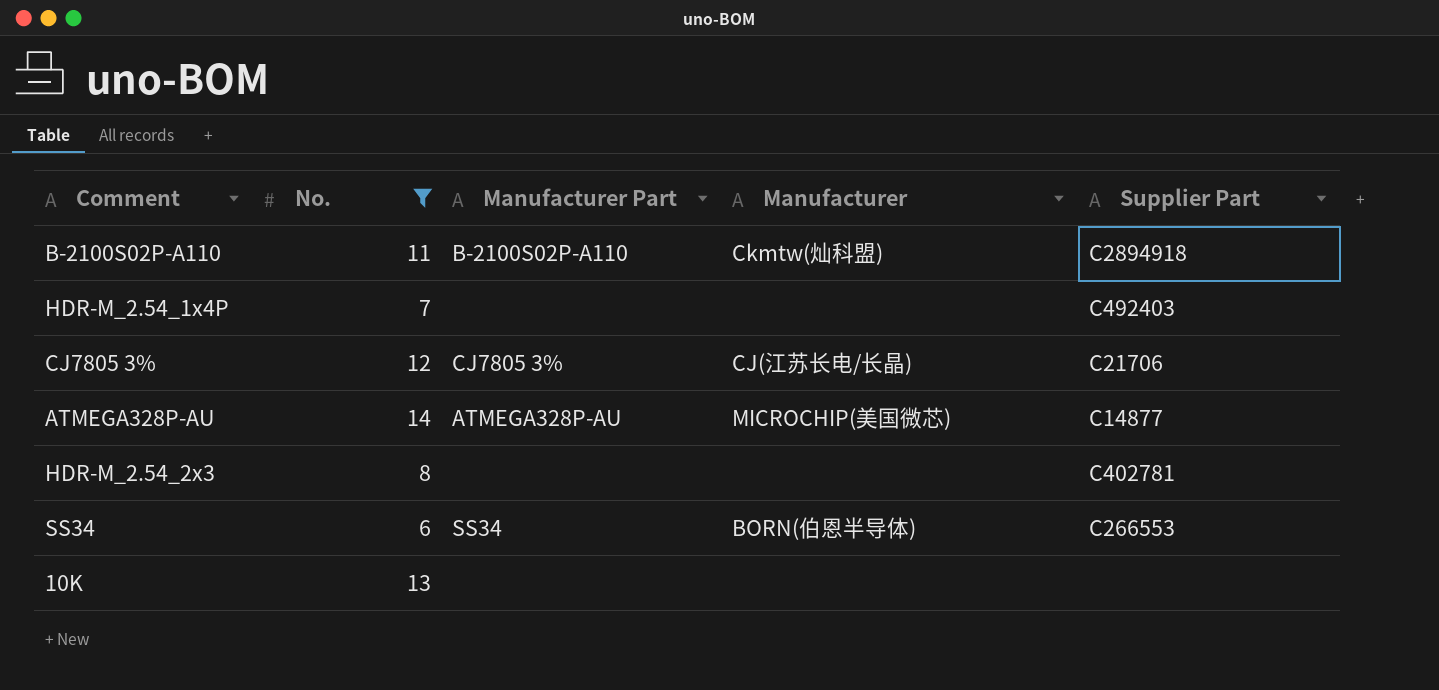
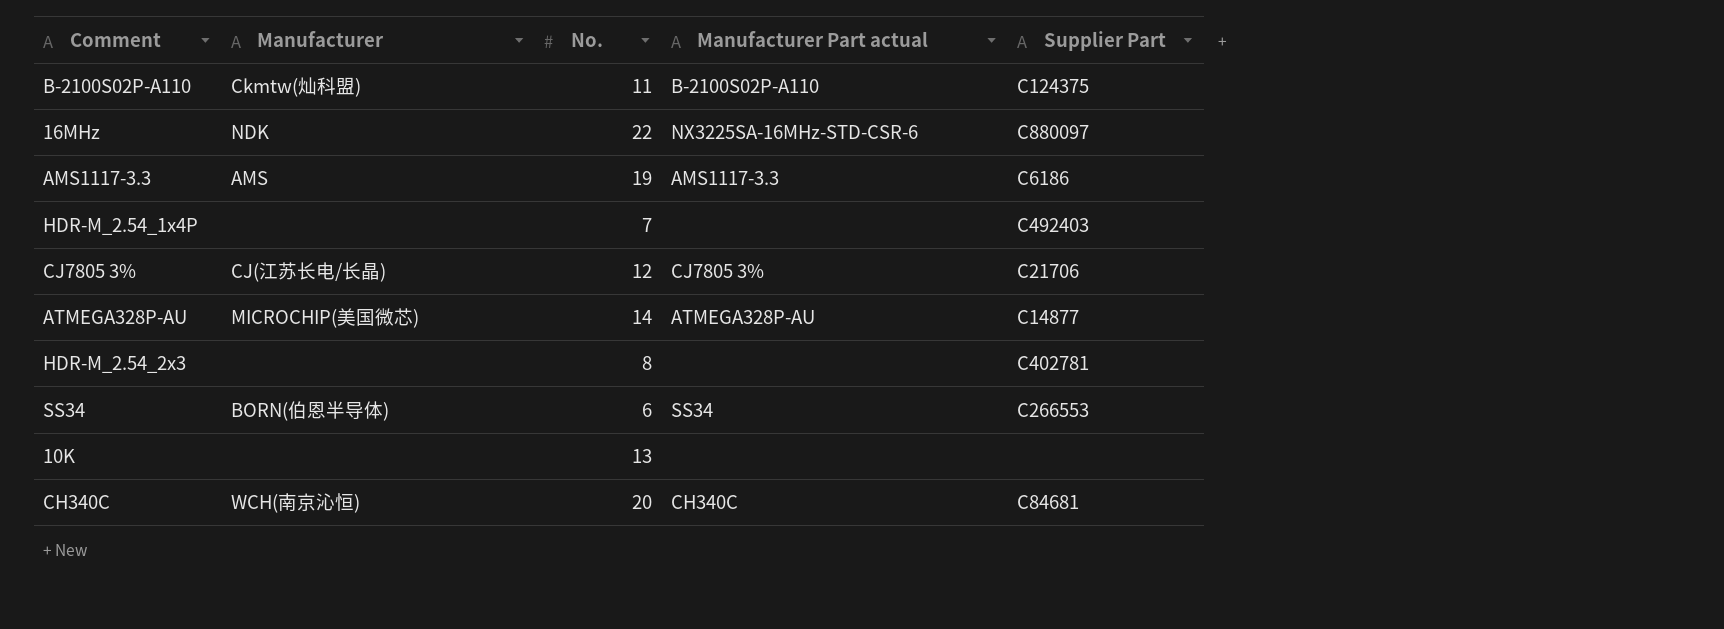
filter: No. <= 14 -> none
column Manufacturer | position: 4 -> 2
column name: Manufacturer Part -> Manufacturer Part actual
B-2100S02P-A110 | Supplier Part: C2894918 -> C124375

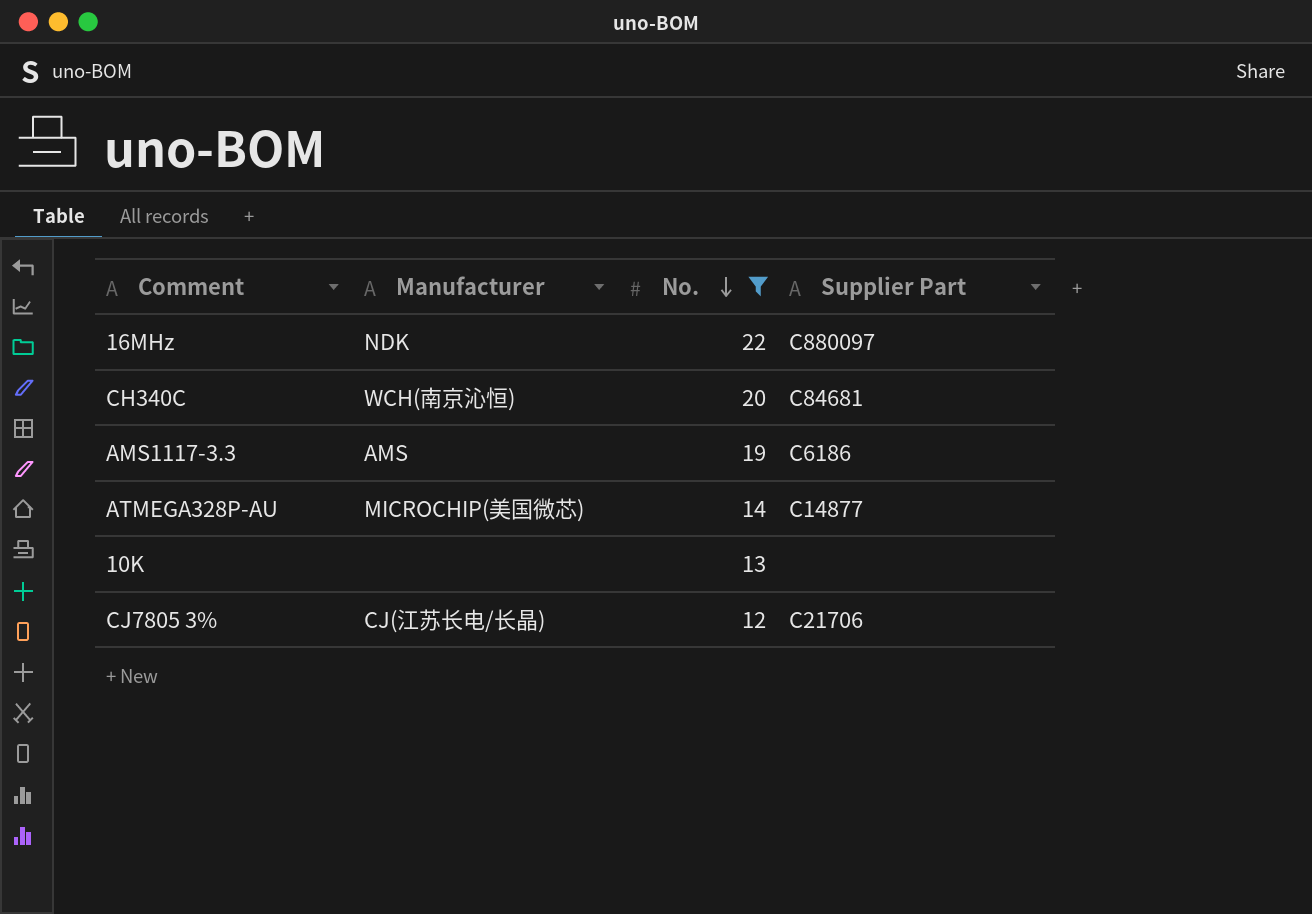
filter: none -> No. >= 12
row order: none -> No. descending
column Manufacturer Part actual | position: 4 -> none

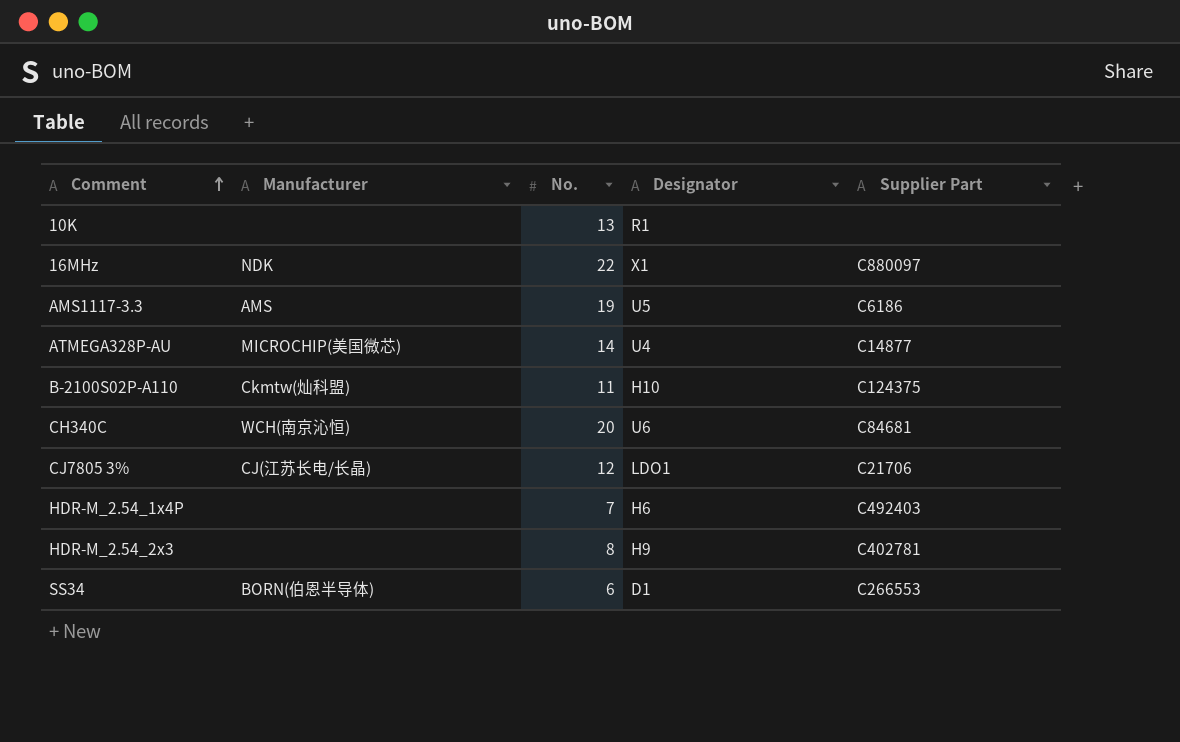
filter: No. >= 12 -> none
row order: No. descending -> Comment ascending
column Designator | position: none -> 4

